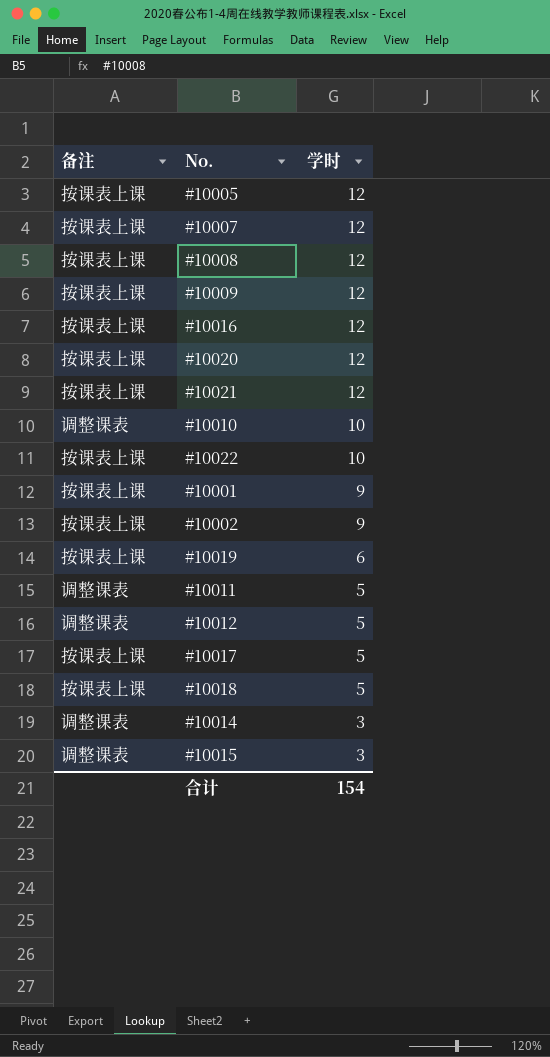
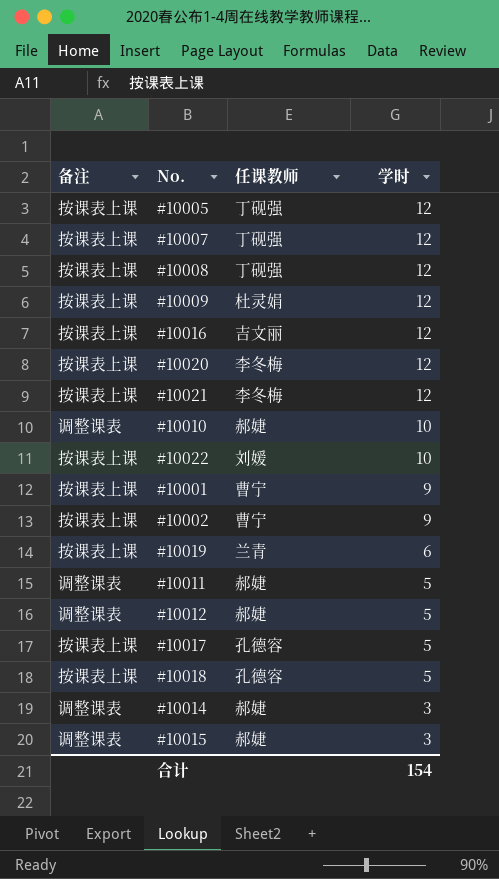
column 任课教师 | position: none -> 3

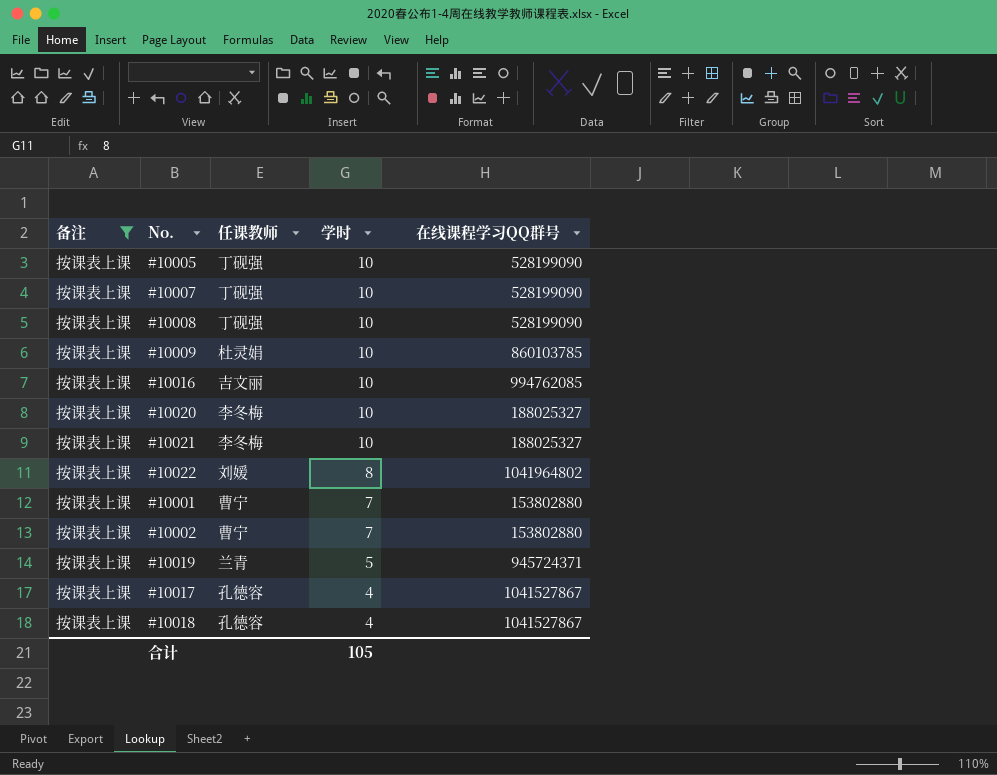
filter: none -> 备注 = 按课表上课
column 在线课程学习QQ群号 | position: none -> 5
#10005 | 学时: 12 -> 10
#10007 | 学时: 12 -> 10
#10008 | 学时: 12 -> 10
#10009 | 学时: 12 -> 10
#10016 | 学时: 12 -> 10
#10020 | 学时: 12 -> 10
#10021 | 学时: 12 -> 10
#10022 | 学时: 10 -> 8
#10001 | 学时: 9 -> 7
#10002 | 学时: 9 -> 7
#10019 | 学时: 6 -> 5
#10017 | 学时: 5 -> 4
#10018 | 学时: 5 -> 4
合计 | 学时: 154 -> 105

